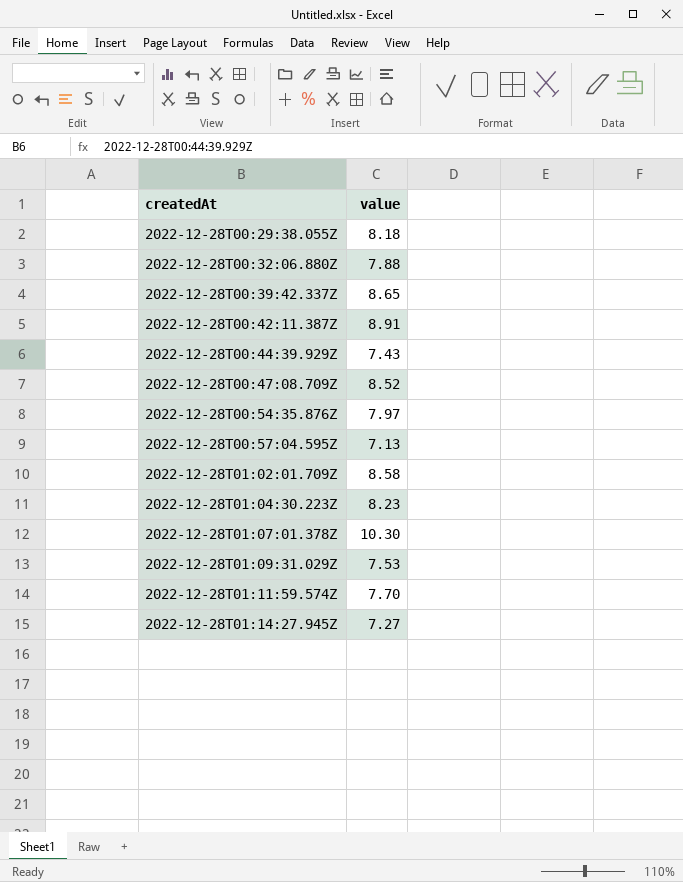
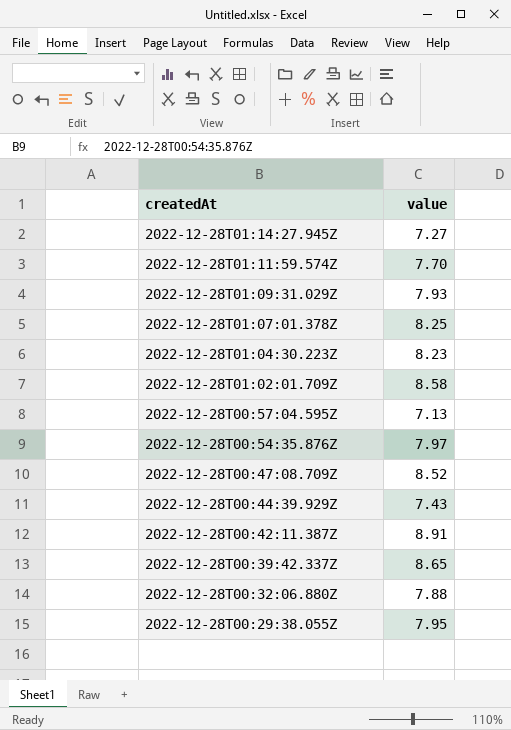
row order: createdAt ascending -> createdAt descending
2022-12-28T01:09:31.029Z | value: 7.53 -> 7.93
2022-12-28T01:07:01.378Z | value: 10.30 -> 8.25
2022-12-28T00:29:38.055Z | value: 8.18 -> 7.95

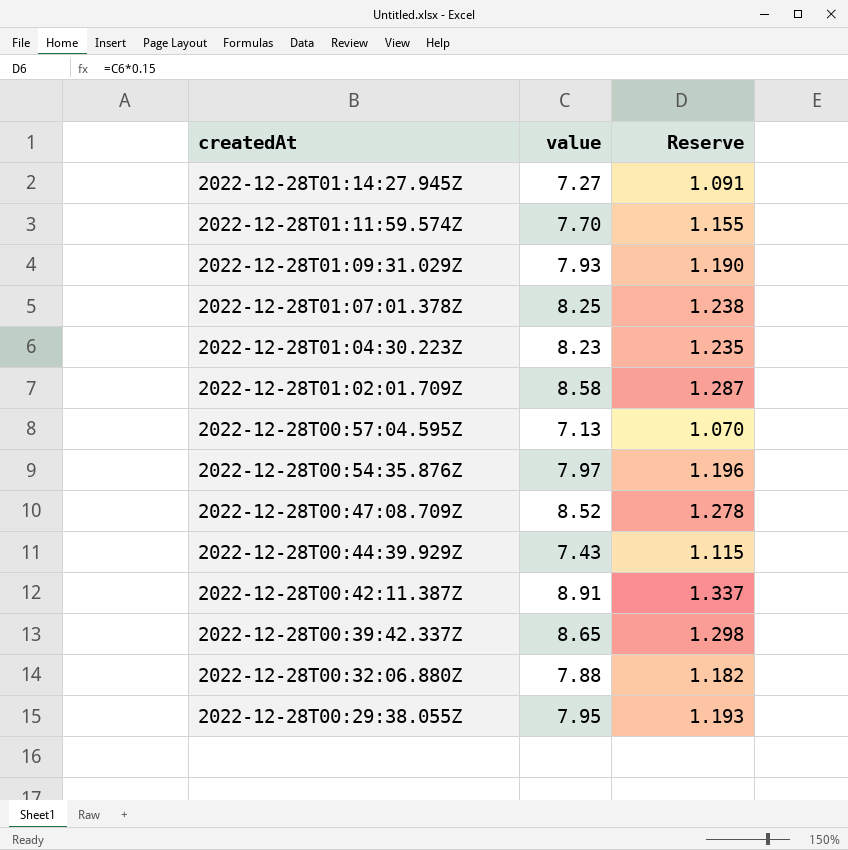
column Reserve | formula: none -> [value] * 0.15

